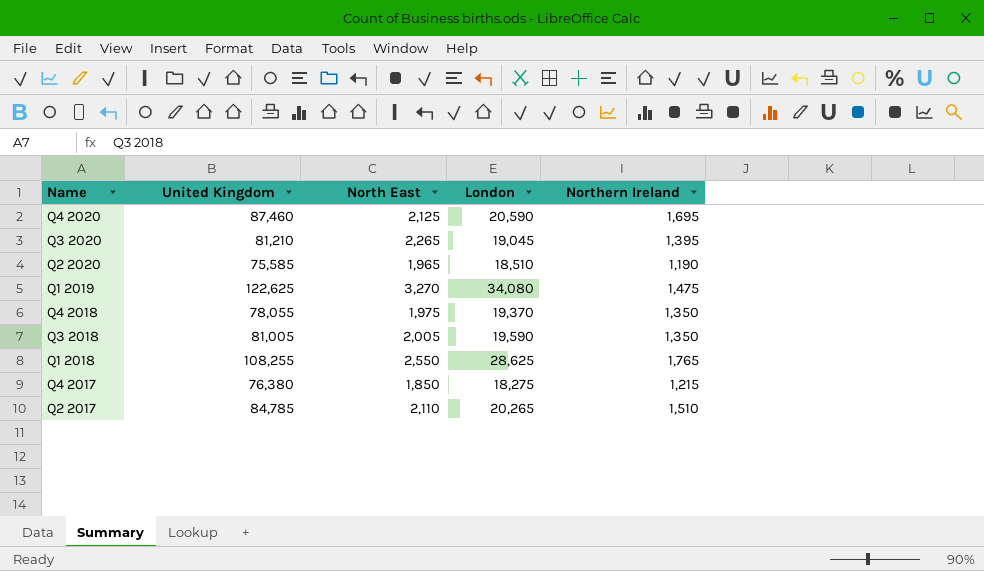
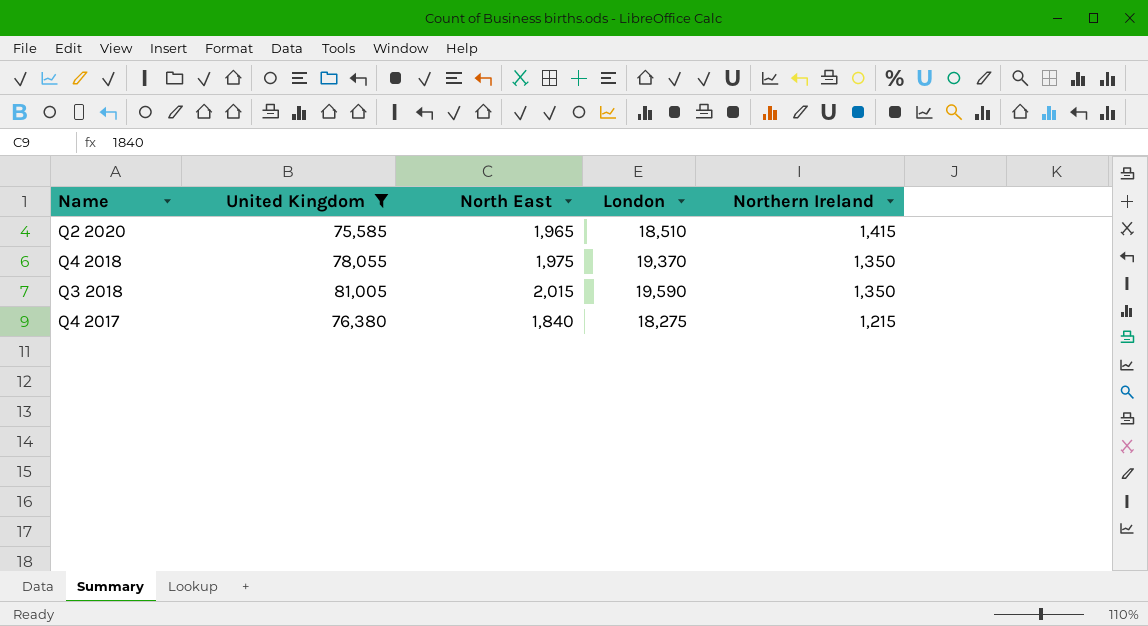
filter: none -> United Kingdom <= 81,005
Q2 2020 | Northern Ireland: 1,190 -> 1,415
Q3 2018 | North East: 2,005 -> 2,015
Q4 2017 | North East: 1,850 -> 1,840

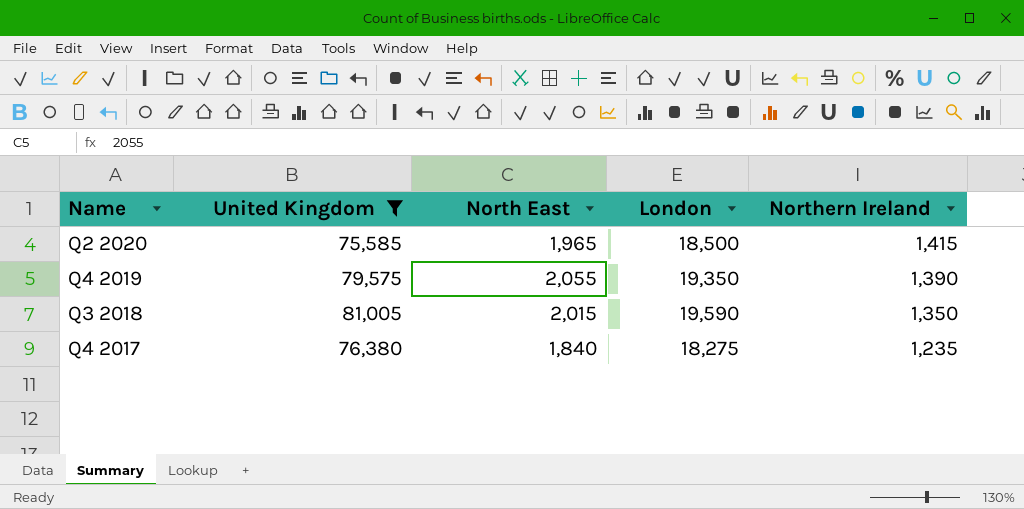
row Q4 2018: 78,055 | 1,975 | 19,370 | 1,350 -> none
Q2 2020 | London: 18,510 -> 18,500
row Q4 2019: none -> 79,575 | 2,055 | 19,350 | 1,390
Q4 2017 | Northern Ireland: 1,215 -> 1,235

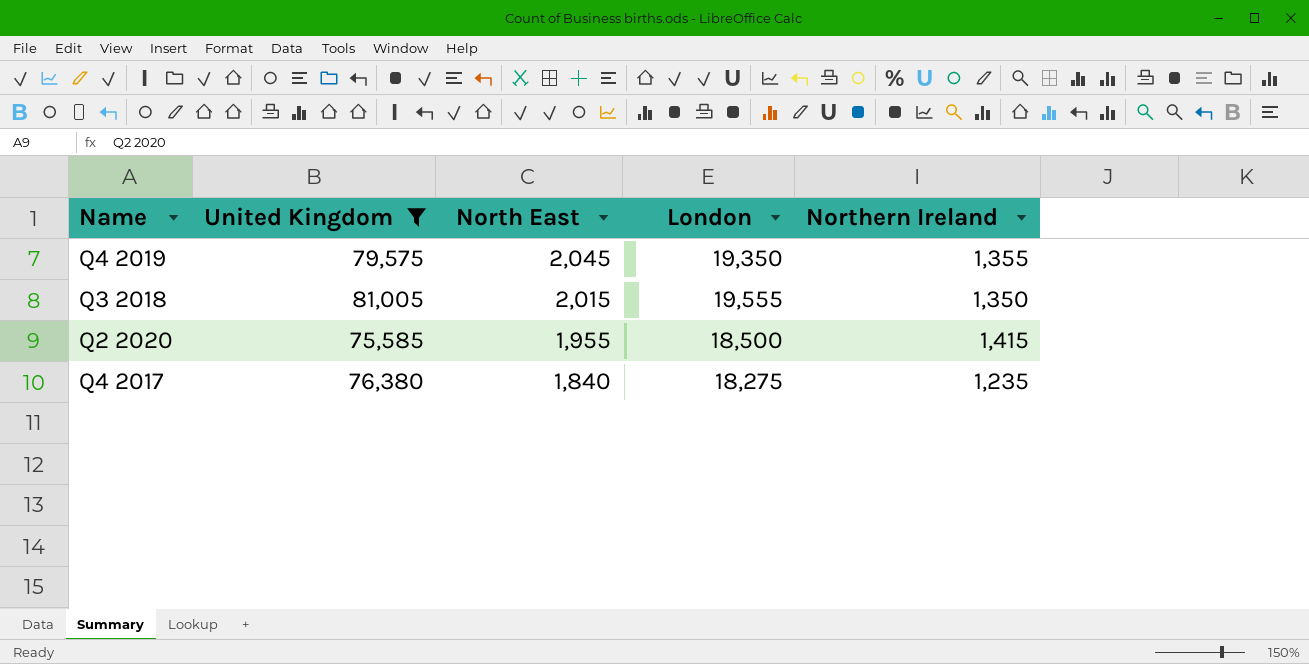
row order: Name descending -> North East descending
Q4 2019 | North East: 2,055 -> 2,045
Q4 2019 | Northern Ireland: 1,390 -> 1,355
Q3 2018 | London: 19,590 -> 19,555
Q2 2020 | North East: 1,965 -> 1,955

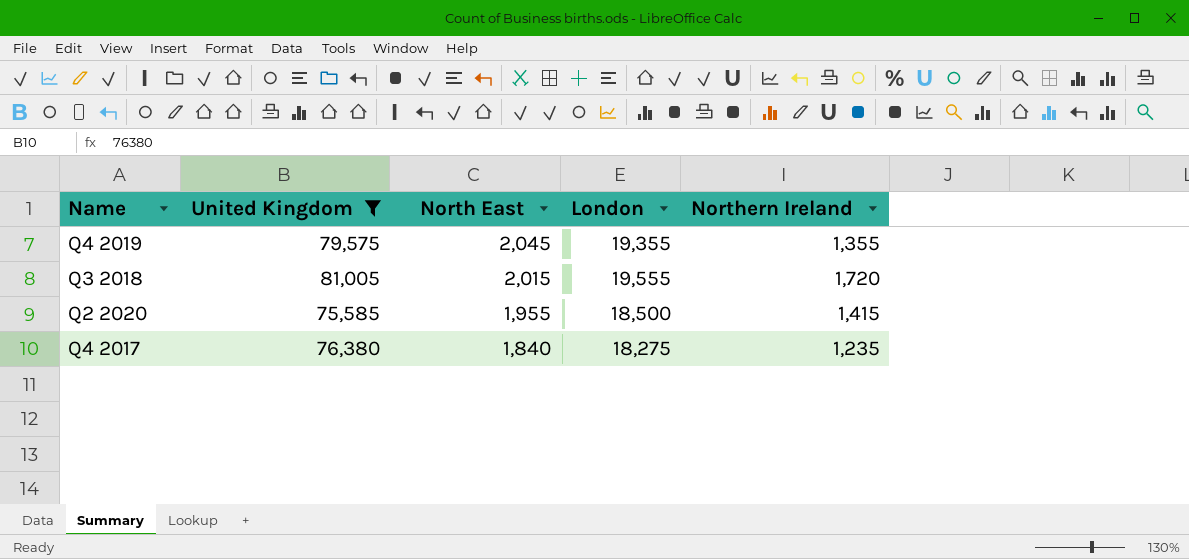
Q4 2019 | London: 19,350 -> 19,355
Q3 2018 | Northern Ireland: 1,350 -> 1,720

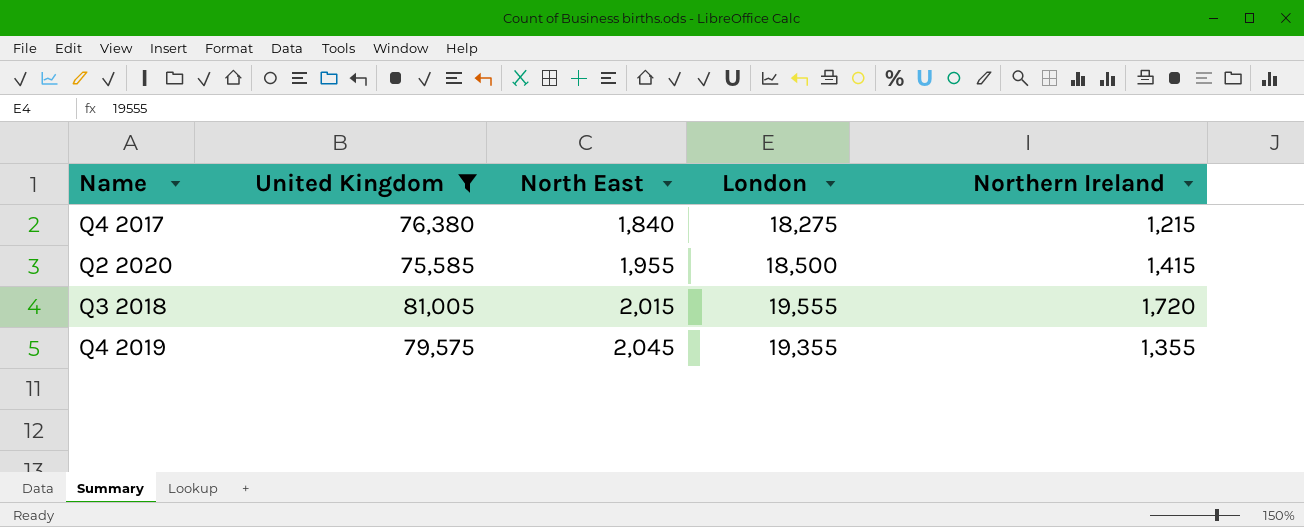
row order: North East descending -> North East ascending
Q4 2017 | Northern Ireland: 1,235 -> 1,215

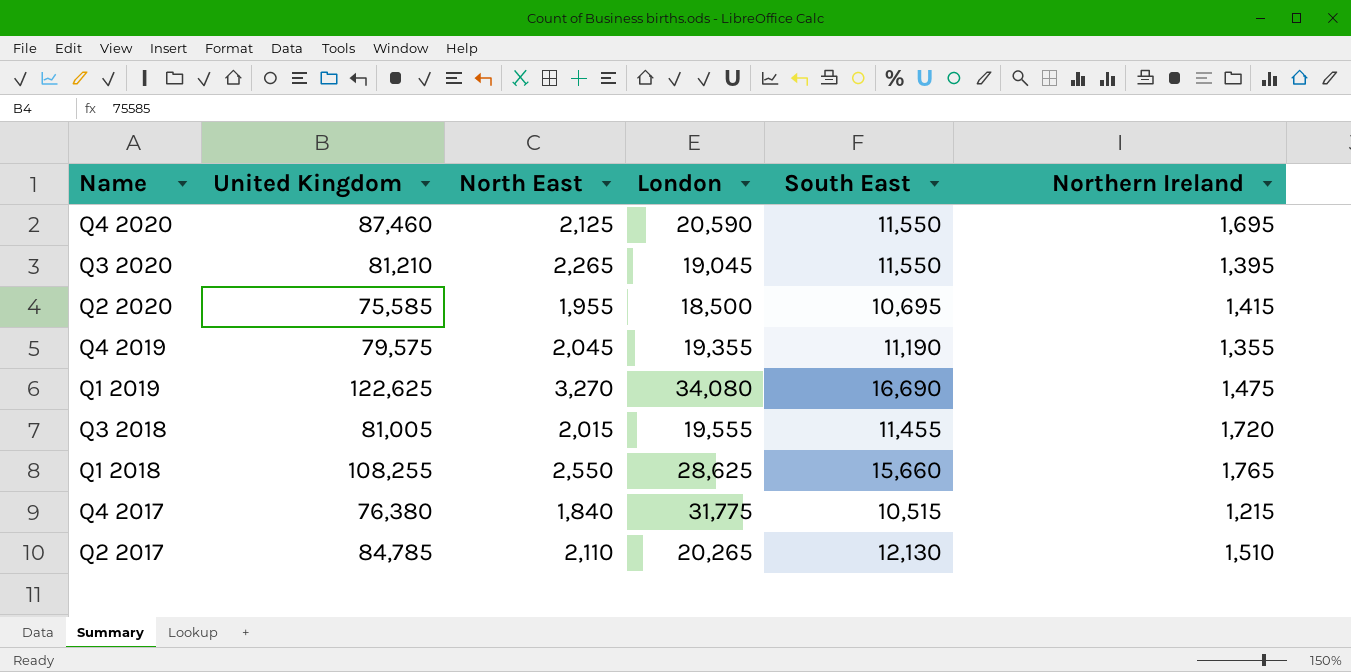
filter: United Kingdom <= 81,005 -> none
row order: North East ascending -> Name descending
column South East | position: none -> 5
Q4 2017 | London: 18,275 -> 31,775

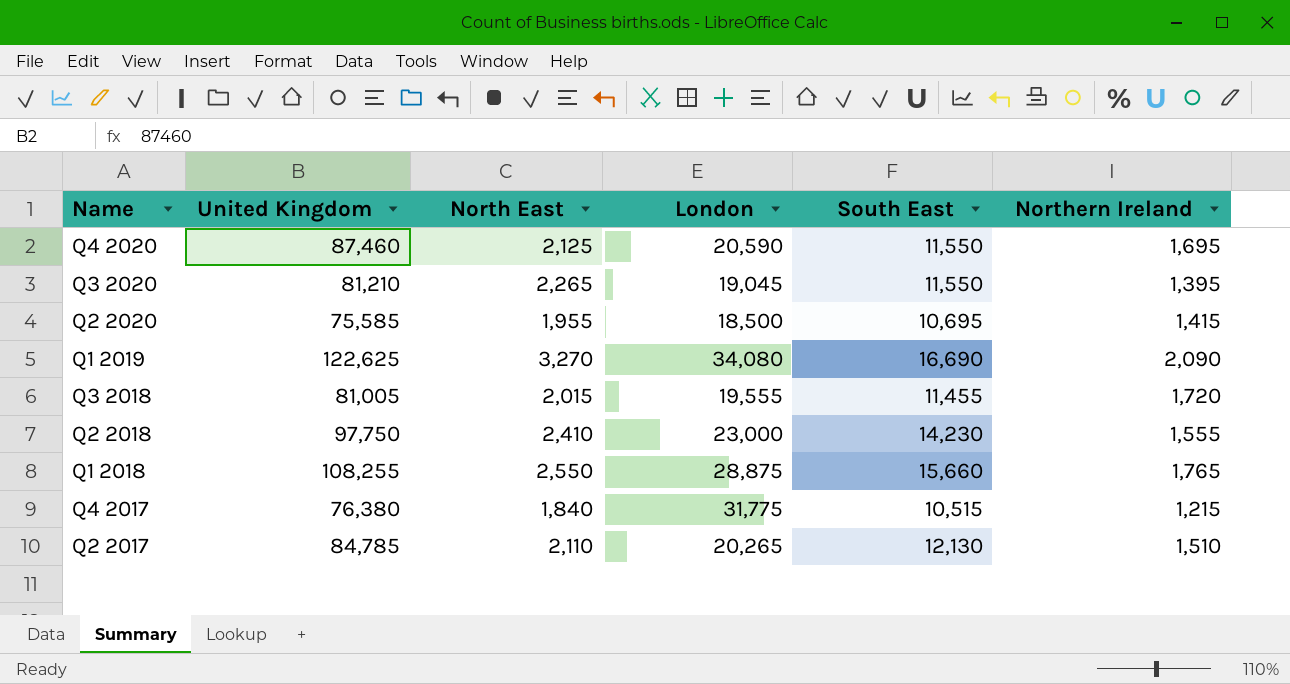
row Q4 2019: 79,575 | 2,045 | 19,355 | 11,190 | 1,355 -> none
Q1 2019 | Northern Ireland: 1,475 -> 2,090
row Q2 2018: none -> 97,750 | 2,410 | 23,000 | 14,230 | 1,555
Q1 2018 | London: 28,625 -> 28,875

